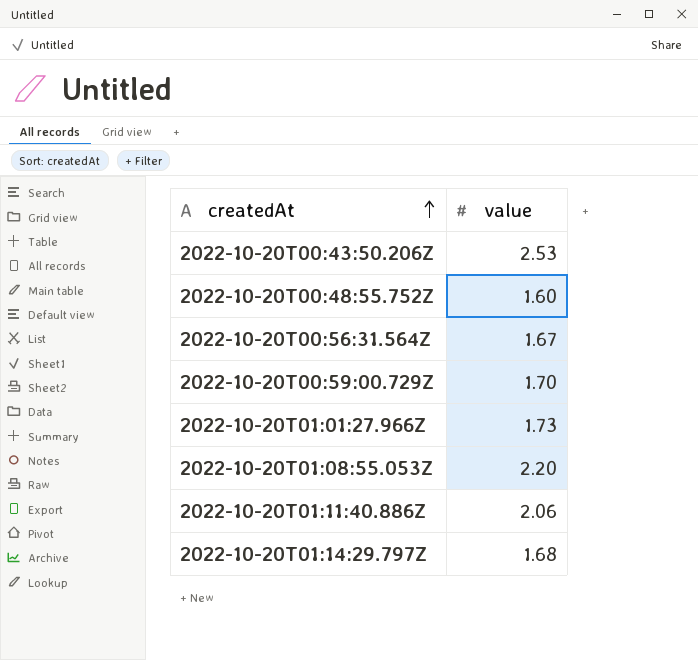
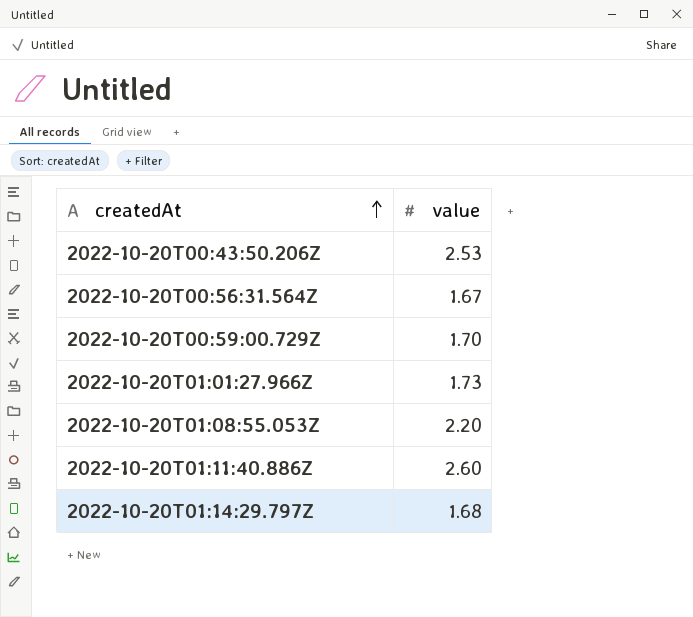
row 2022-10-20T00:48:55.752Z: 1.60 -> none
2022-10-20T01:11:40.886Z | value: 2.06 -> 2.60

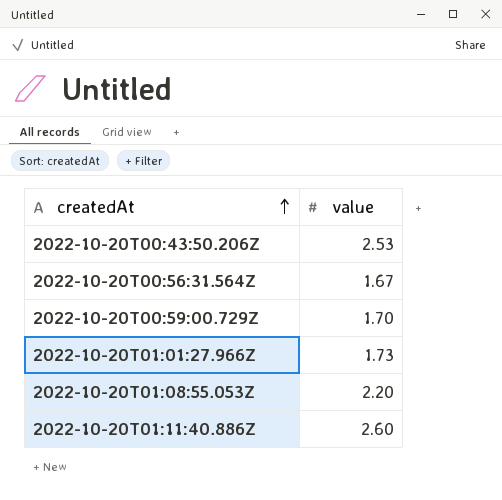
row 2022-10-20T01:14:29.797Z: 1.68 -> none

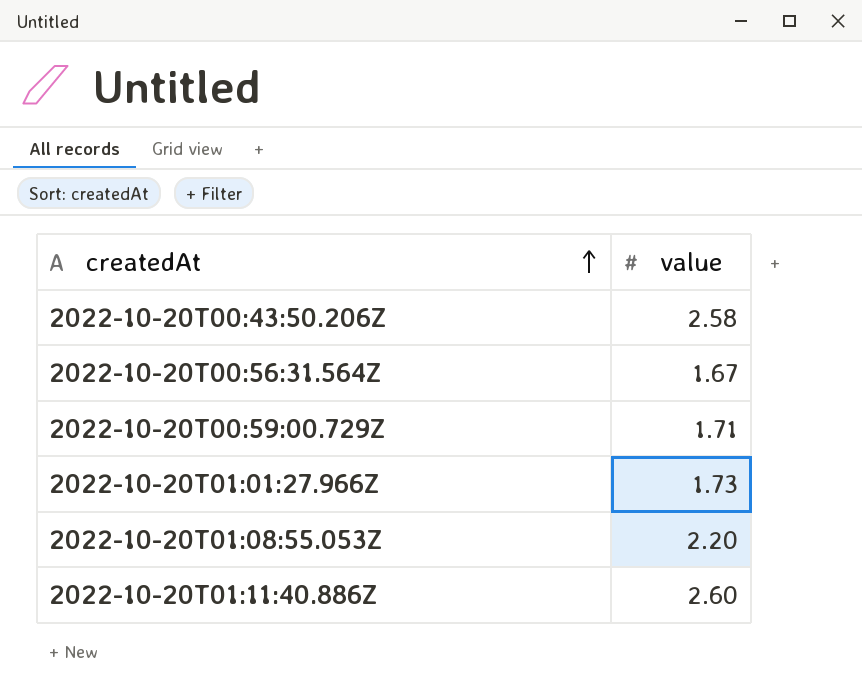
2022-10-20T00:43:50.206Z | value: 2.53 -> 2.58
2022-10-20T00:59:00.729Z | value: 1.70 -> 1.71

